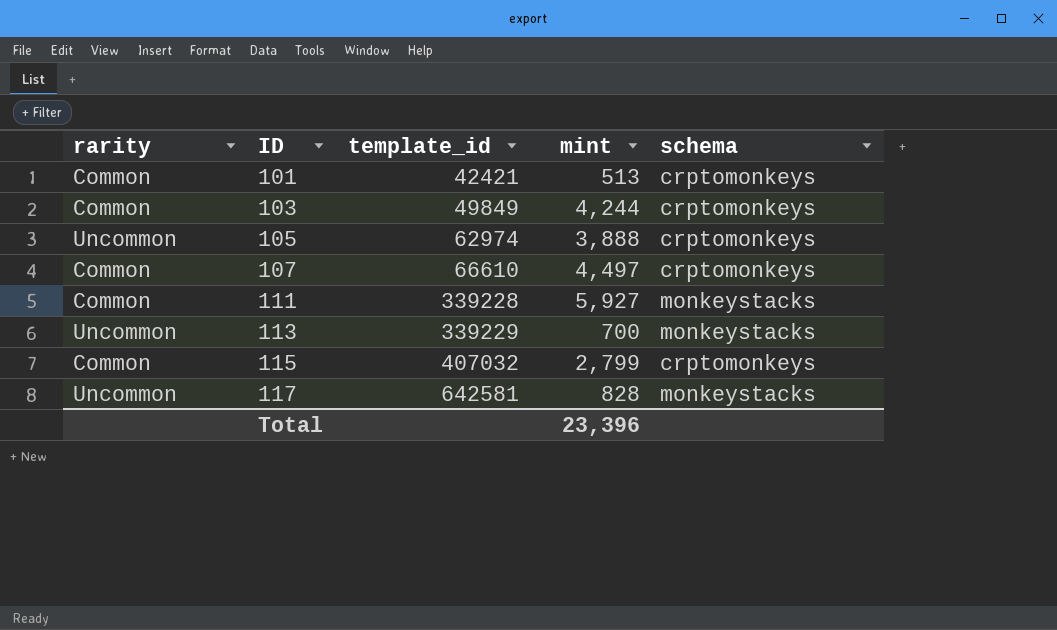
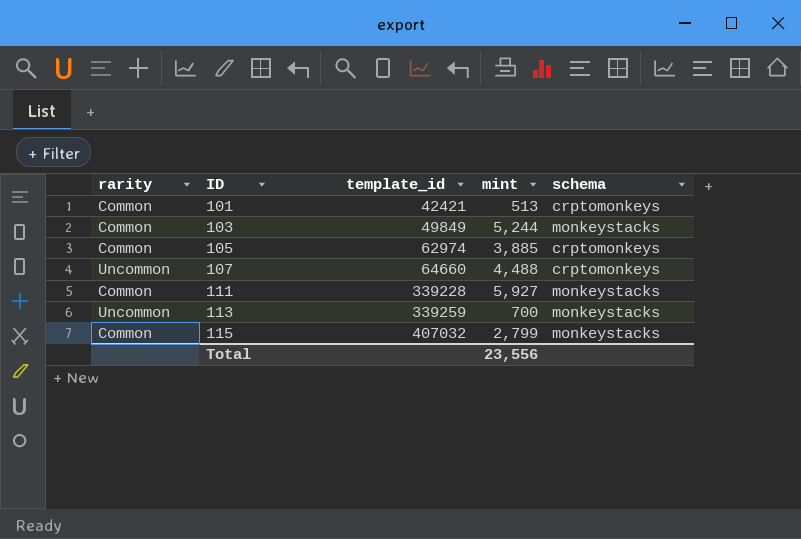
row 117: Uncommon | 642581 | 828 | monkeystacks -> none
103 | mint: 4,244 -> 5,244
103 | schema: crptomonkeys -> monkeystacks
105 | rarity: Uncommon -> Common
105 | mint: 3,888 -> 3,885
107 | rarity: Common -> Uncommon
107 | template_id: 66610 -> 64660
107 | mint: 4,497 -> 4,488
113 | template_id: 339229 -> 339259
115 | schema: crptomonkeys -> monkeystacks
Total | mint: 23,396 -> 23,556

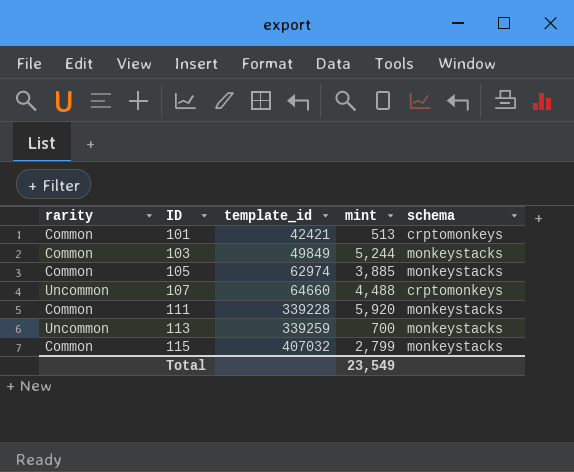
105 | schema: crptomonkeys -> monkeystacks
111 | mint: 5,927 -> 5,920
Total | mint: 23,556 -> 23,549

